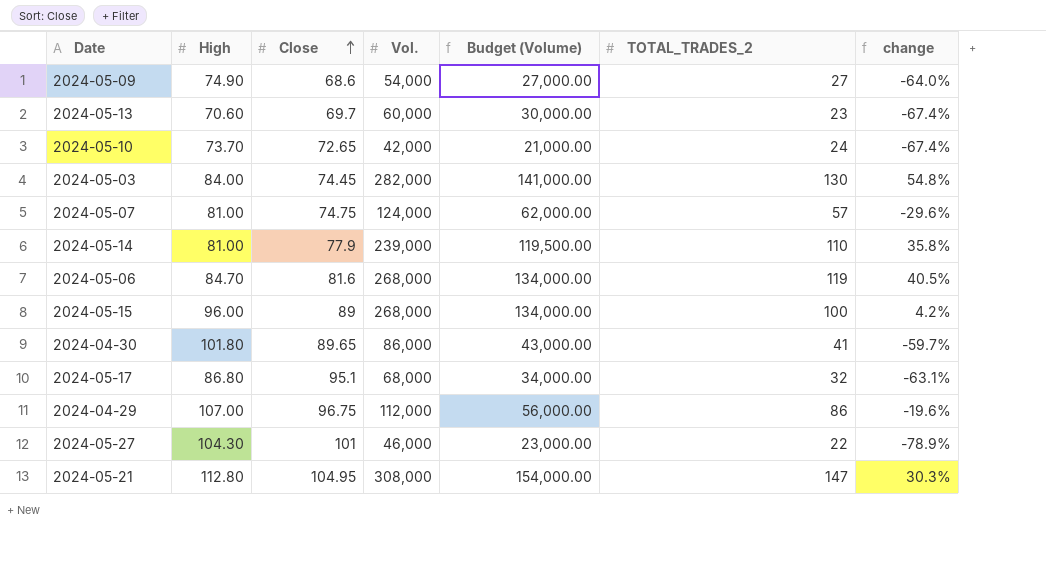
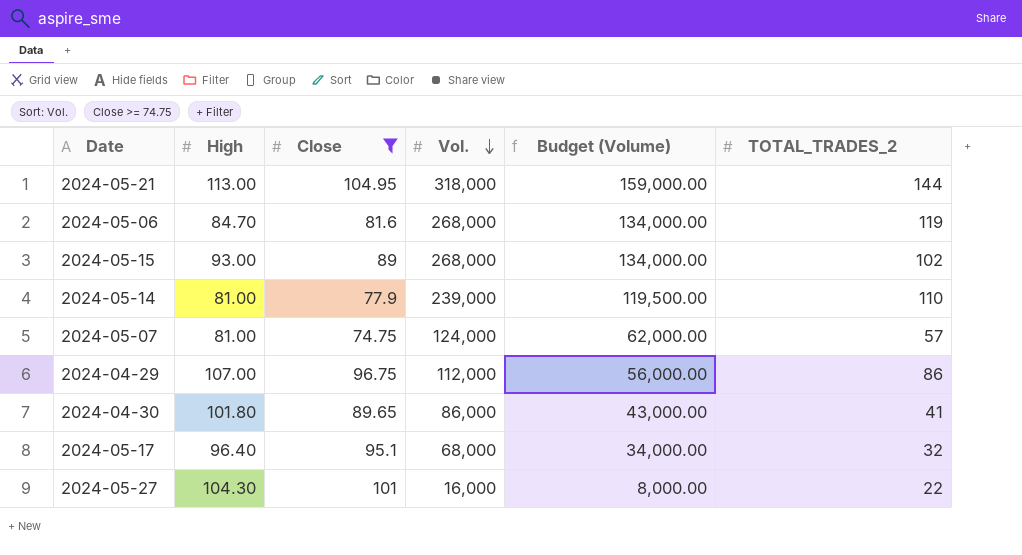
filter: none -> Close >= 74.75
row order: Close ascending -> Vol. descending
column change | formula: ([TOTAL_TRADES_2] - [High]) / [High] -> none
2024-05-21 | High: 112.80 -> 113.00
2024-05-21 | Vol.: 308,000 -> 318,000
2024-05-21 | Budget (Volume): 154,000.00 -> 159,000.00
2024-05-21 | TOTAL_TRADES_2: 147 -> 144
2024-05-15 | High: 96.00 -> 93.00
2024-05-15 | TOTAL_TRADES_2: 100 -> 102
2024-05-17 | High: 86.80 -> 96.40
2024-05-27 | Vol.: 46,000 -> 16,000
2024-05-27 | Budget (Volume): 23,000.00 -> 8,000.00

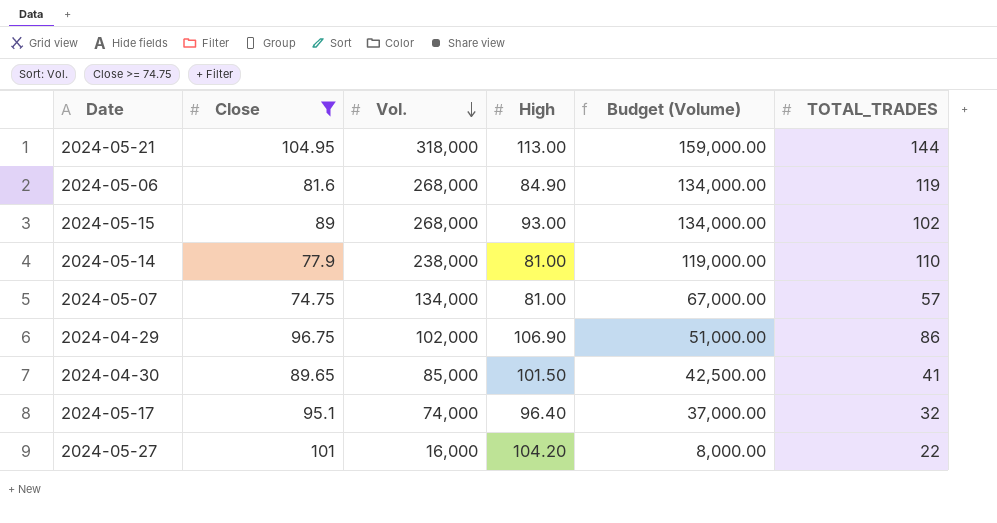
column High | position: 2 -> 4
column name: TOTAL_TRADES_2 -> TOTAL_TRADES
2024-05-06 | High: 84.70 -> 84.90
2024-05-14 | Vol.: 239,000 -> 238,000
2024-05-14 | Budget (Volume): 119,500.00 -> 119,000.00
2024-05-07 | Vol.: 124,000 -> 134,000
2024-05-07 | Budget (Volume): 62,000.00 -> 67,000.00
2024-04-29 | Vol.: 112,000 -> 102,000
2024-04-29 | High: 107.00 -> 106.90
2024-04-29 | Budget (Volume): 56,000.00 -> 51,000.00
2024-04-30 | Vol.: 86,000 -> 85,000
2024-04-30 | High: 101.80 -> 101.50
2024-04-30 | Budget (Volume): 43,000.00 -> 42,500.00
2024-05-17 | Vol.: 68,000 -> 74,000
2024-05-17 | Budget (Volume): 34,000.00 -> 37,000.00
2024-05-27 | High: 104.30 -> 104.20

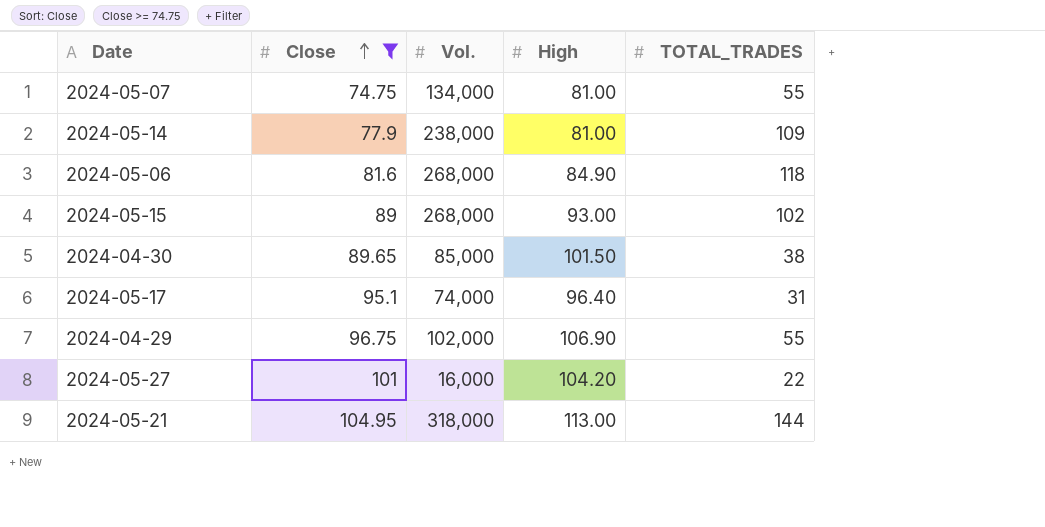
row order: Vol. descending -> Close ascending
column Budget (Volume) | formula: [Vol.] * 0.5 -> none
2024-05-07 | TOTAL_TRADES: 57 -> 55
2024-05-14 | TOTAL_TRADES: 110 -> 109
2024-05-06 | TOTAL_TRADES: 119 -> 118
2024-04-30 | TOTAL_TRADES: 41 -> 38
2024-05-17 | TOTAL_TRADES: 32 -> 31
2024-04-29 | TOTAL_TRADES: 86 -> 55

